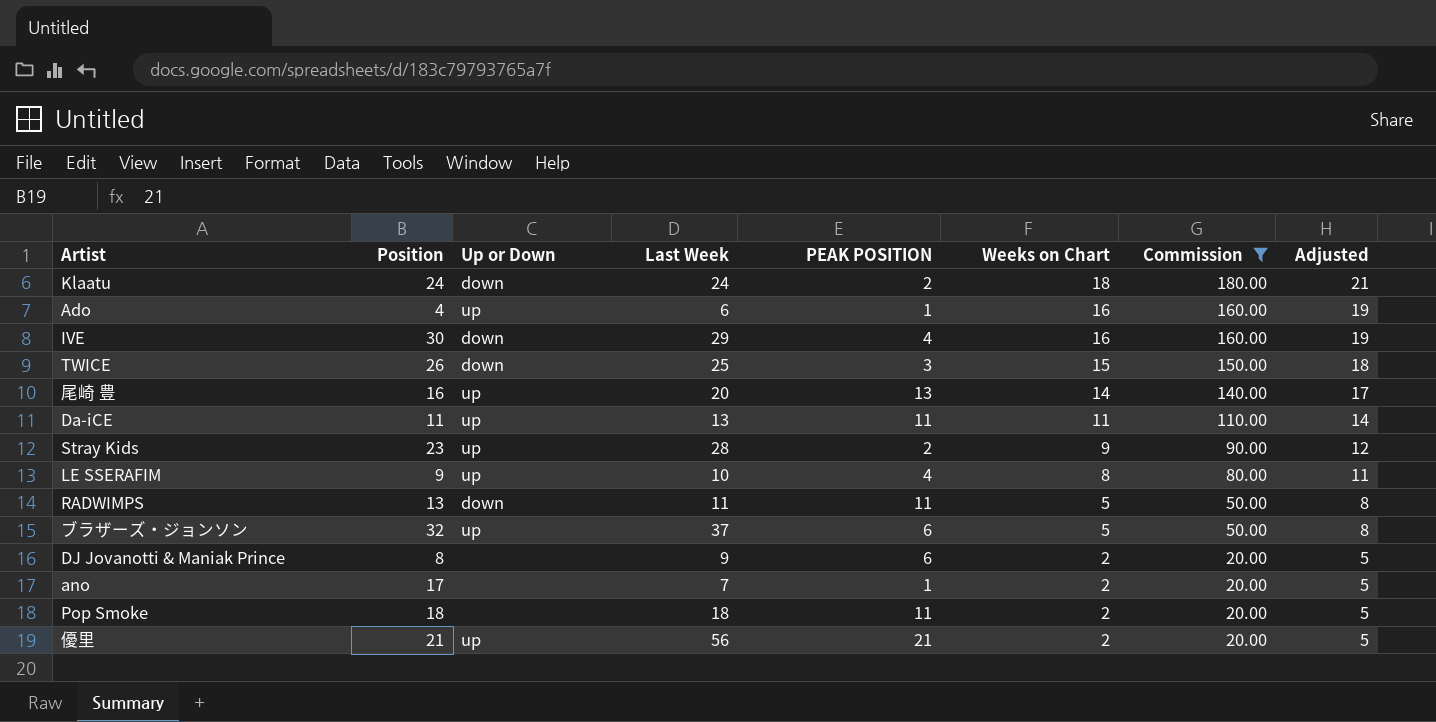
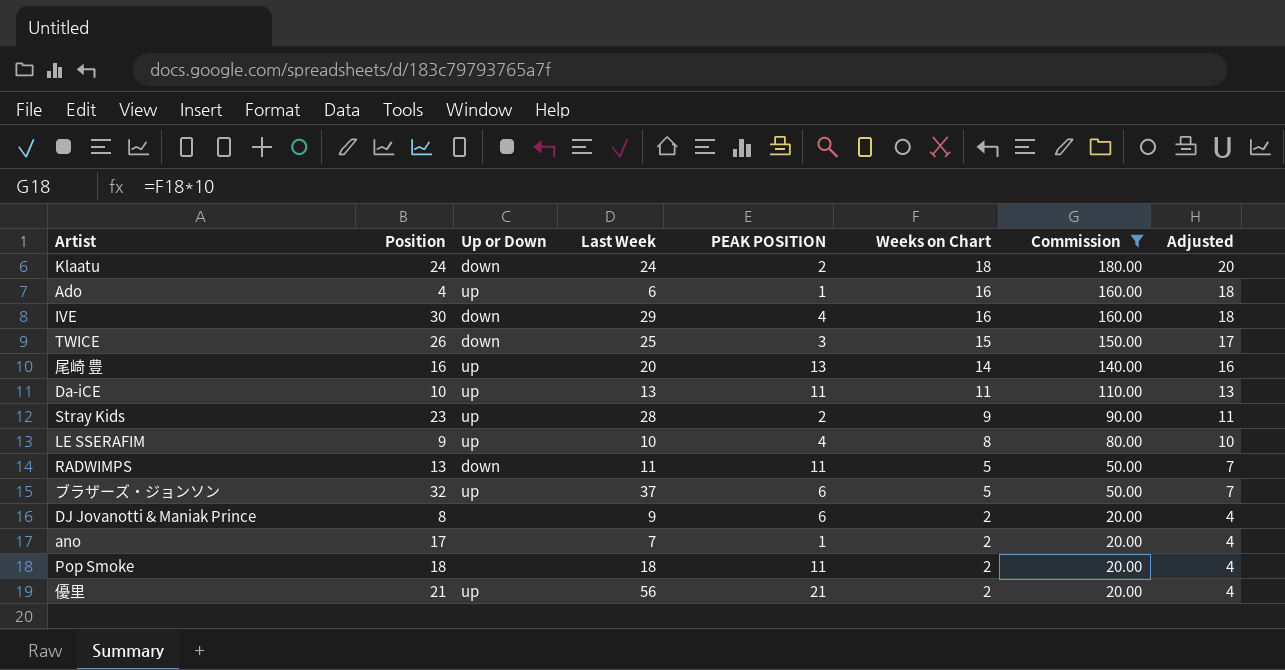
column Adjusted | formula: [Weeks on Chart] + 3 -> [Weeks on Chart] + 2
Da-iCE | Position: 11 -> 10

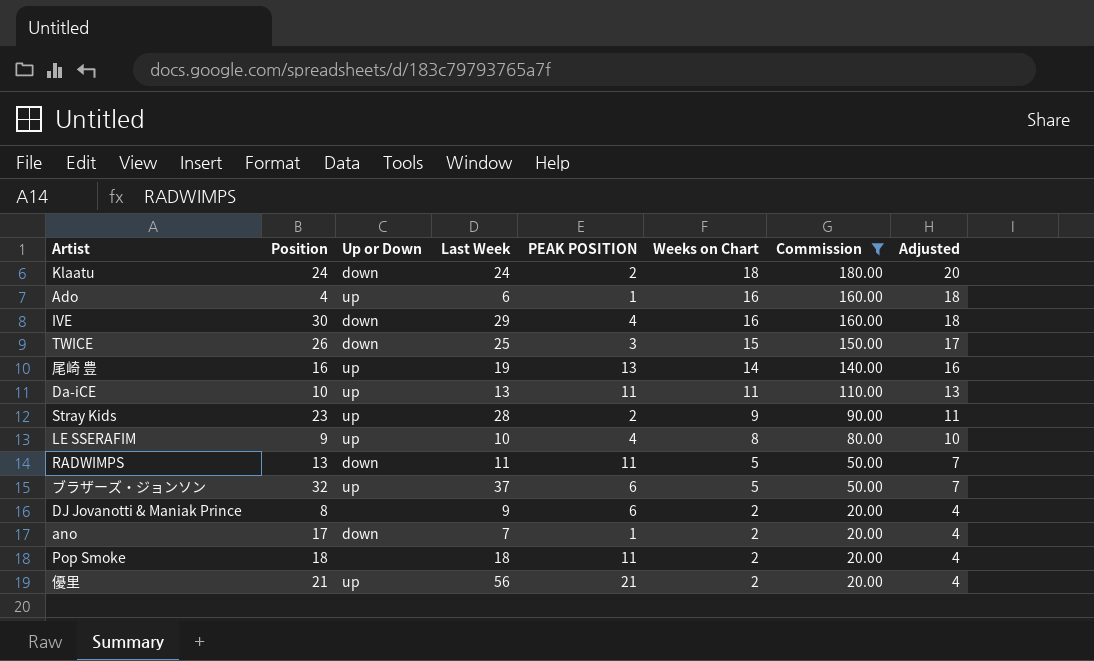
尾崎 豊 | Last Week: 20 -> 19
ano | Up or Down: none -> down

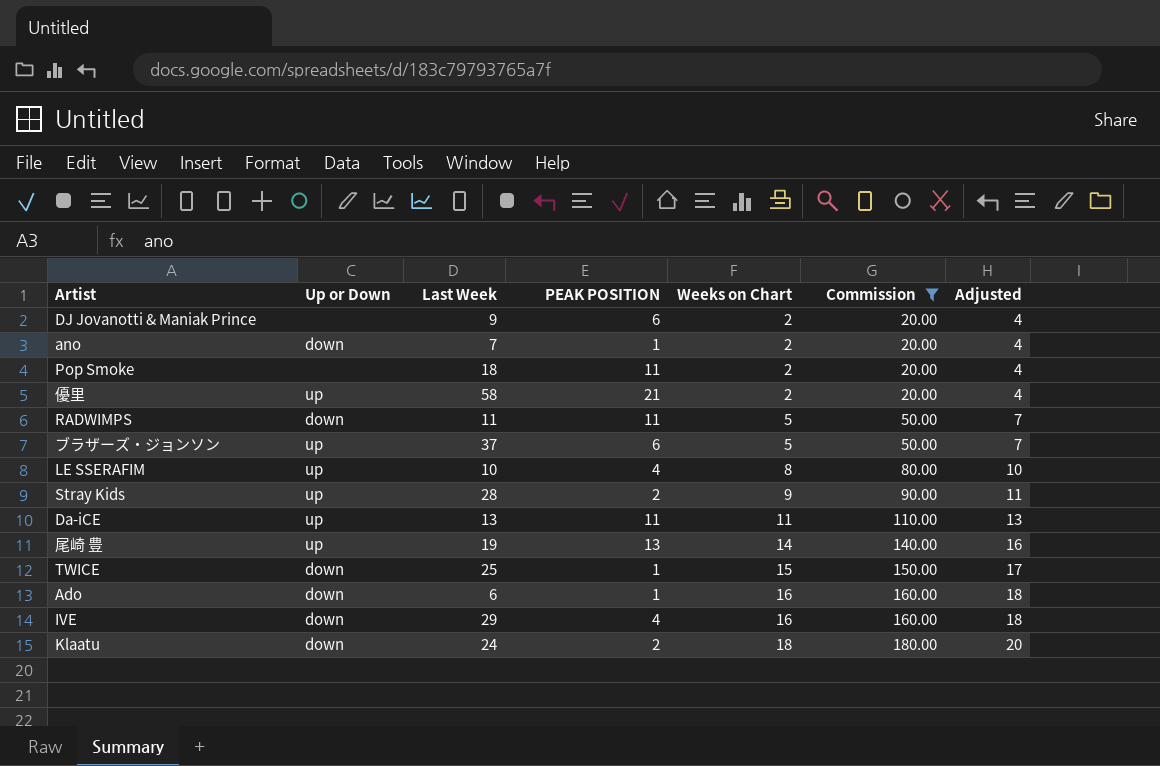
row order: Weeks on Chart descending -> Weeks on Chart ascending
column Position | position: 2 -> none
優里 | Last Week: 56 -> 58
TWICE | PEAK POSITION: 3 -> 1
Ado | Up or Down: up -> down

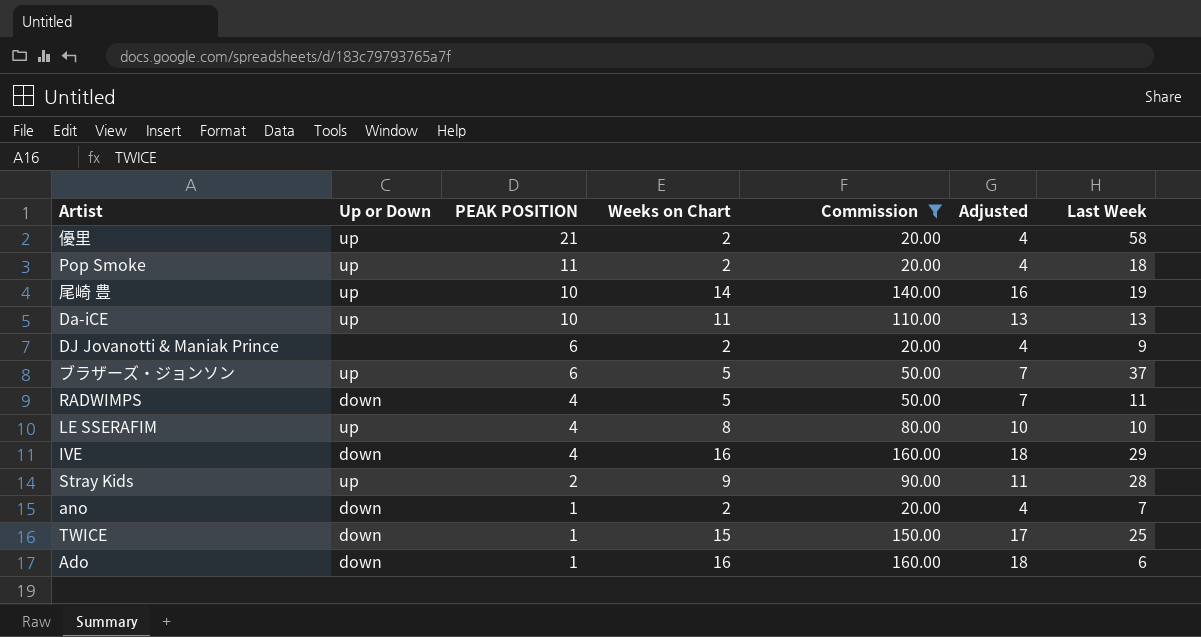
row order: Weeks on Chart ascending -> PEAK POSITION descending
column Last Week | position: 3 -> 7
row Klaatu: down | 24 | 2 | 18 | 180.00 | 20 -> none
Pop Smoke | Up or Down: none -> up
尾崎 豊 | PEAK POSITION: 13 -> 10
Da-iCE | PEAK POSITION: 11 -> 10
RADWIMPS | PEAK POSITION: 11 -> 4

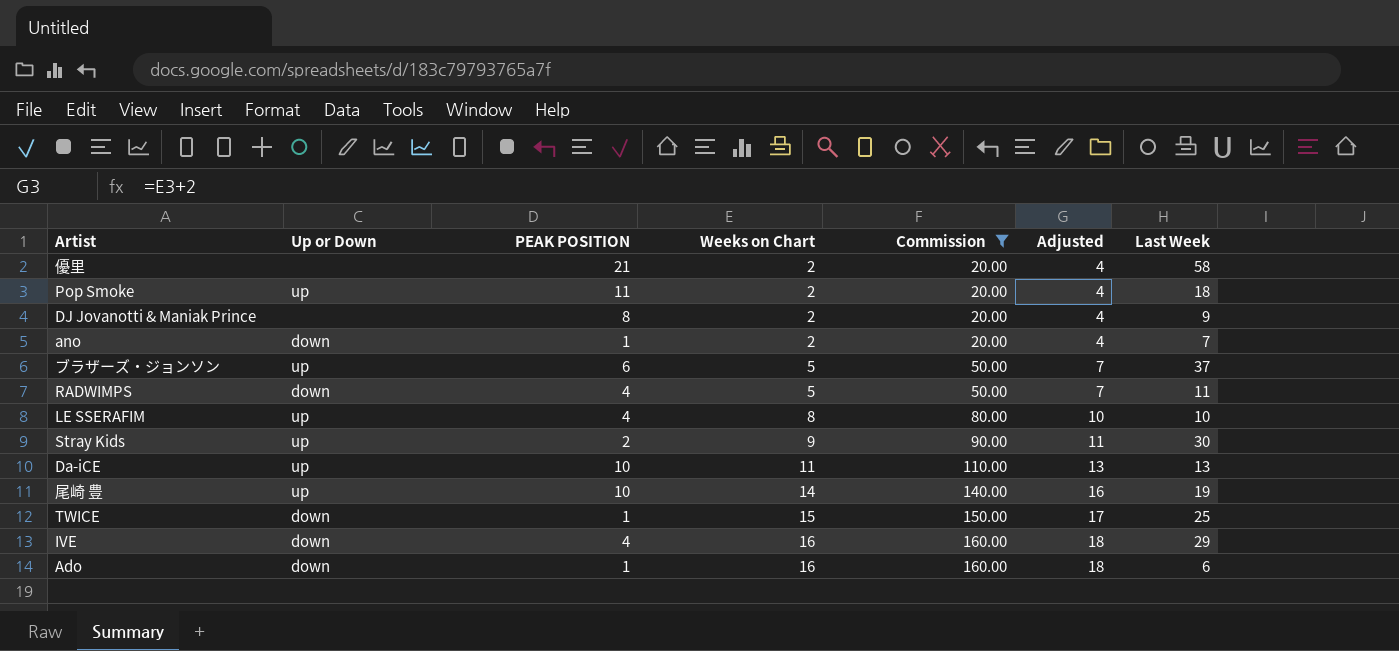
row order: PEAK POSITION descending -> Weeks on Chart ascending
優里 | Up or Down: up -> none
DJ Jovanotti & Maniak Prince | PEAK POSITION: 6 -> 8
Stray Kids | Last Week: 28 -> 30

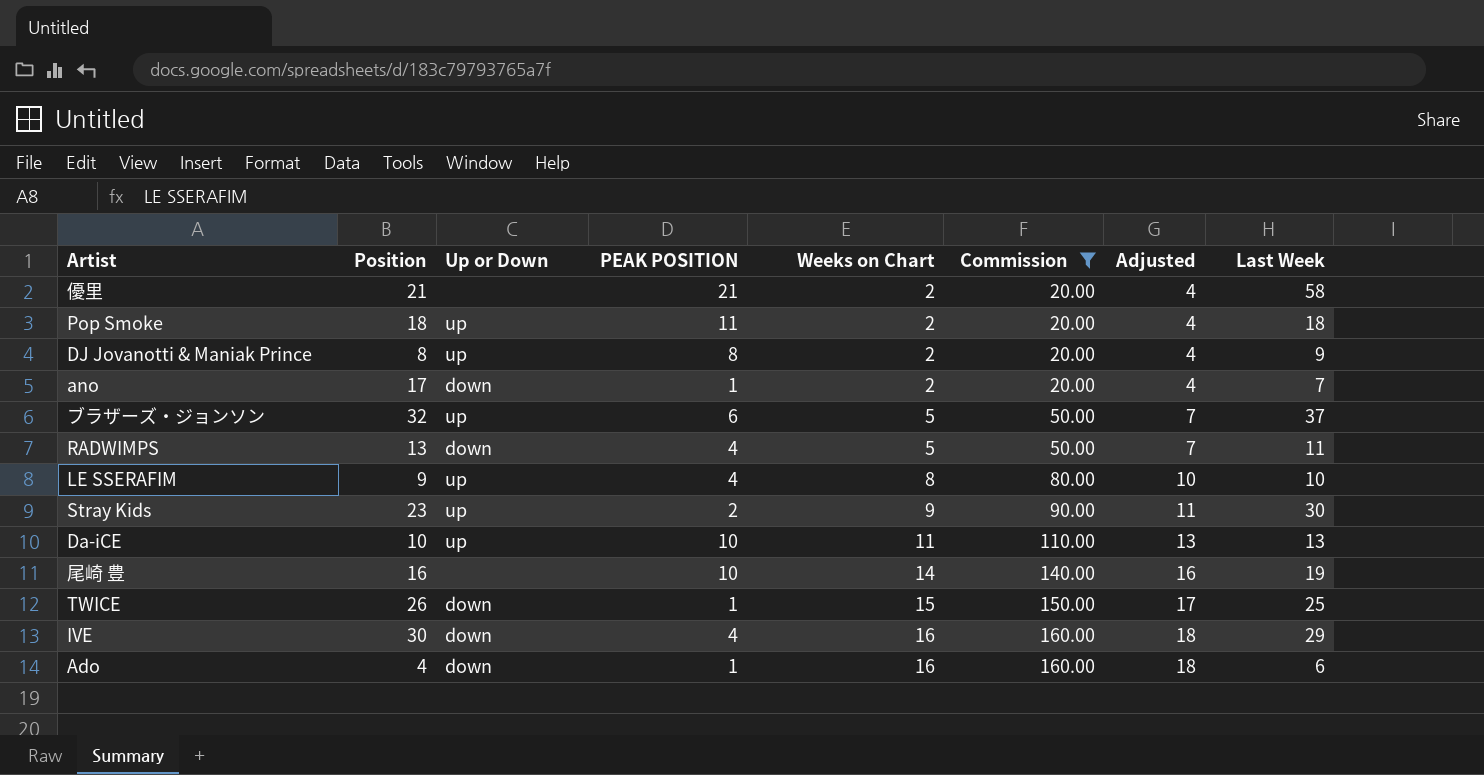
column Position | position: none -> 2
DJ Jovanotti & Maniak Prince | Up or Down: none -> up
尾崎 豊 | Up or Down: up -> none

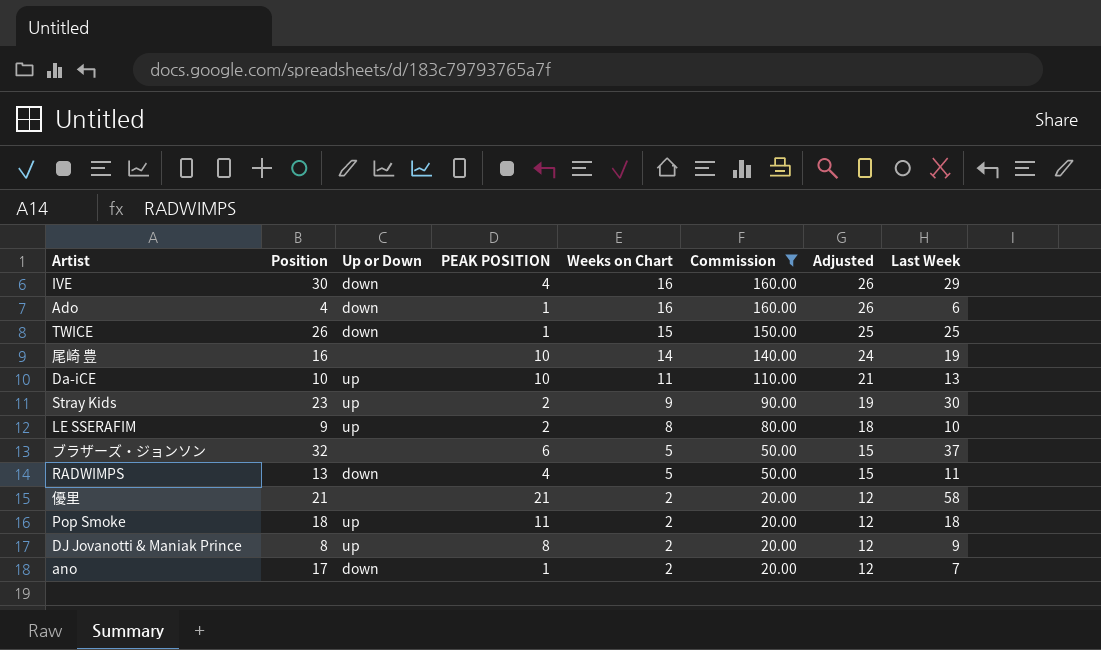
row order: Weeks on Chart ascending -> Weeks on Chart descending
column Adjusted | formula: [Weeks on Chart] + 2 -> [Weeks on Chart] + 10
LE SSERAFIM | PEAK POSITION: 4 -> 2
ブラザーズ・ジョンソン | Up or Down: up -> none

